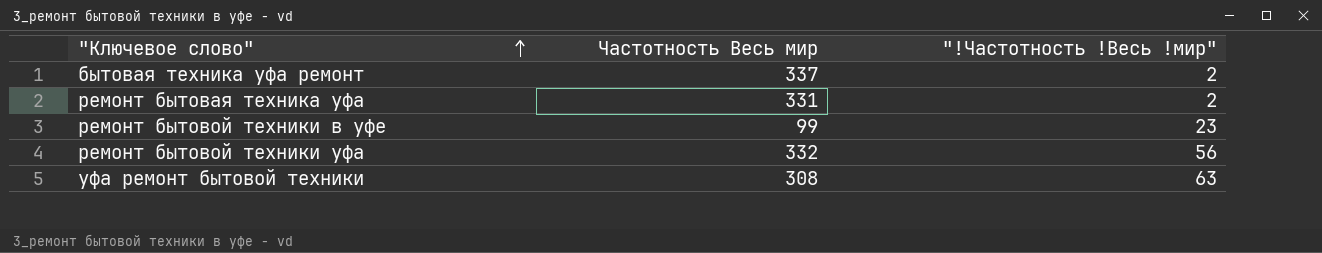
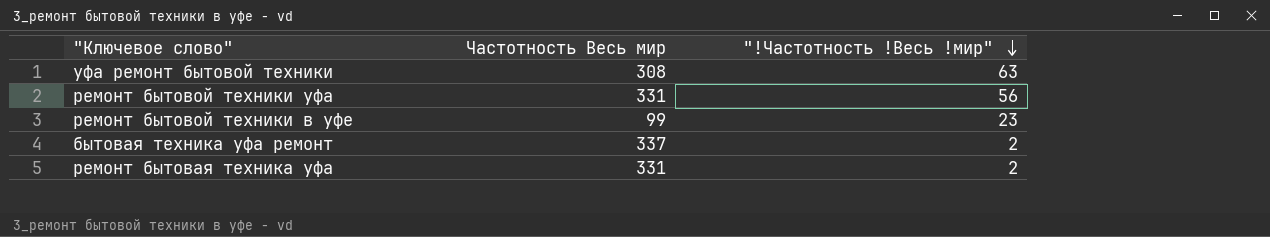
row order: "Ключевое слово" ascending -> "!Частотность !Весь !мир" descending
ремонт бытовой техники уфа | Частотность Весь мир: 332 -> 331

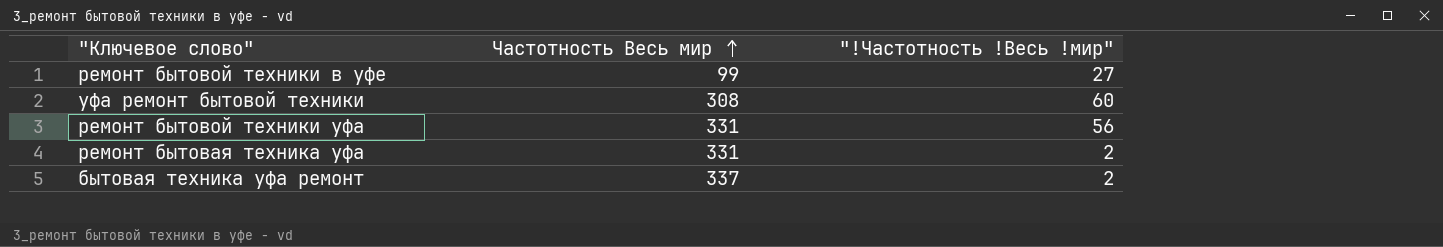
row order: "!Частотность !Весь !мир" descending -> Частотность Весь мир ascending
ремонт бытовой техники в уфе | "!Частотность !Весь !мир": 23 -> 27
уфа ремонт бытовой техники | "!Частотность !Весь !мир": 63 -> 60

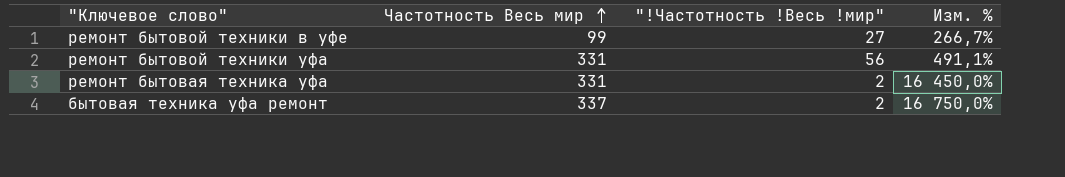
column Изм. % | formula: none -> ([Частотность Весь мир] - ["!Частотность !Весь !мир"]) / ["!Частотность !Весь !мир"]
row уфа ремонт бытовой техники: 308 | 60 -> none

